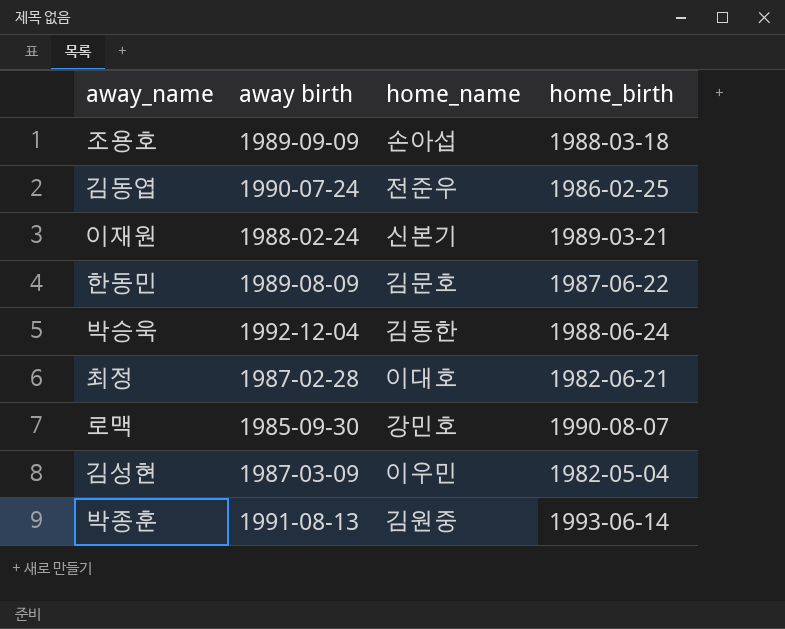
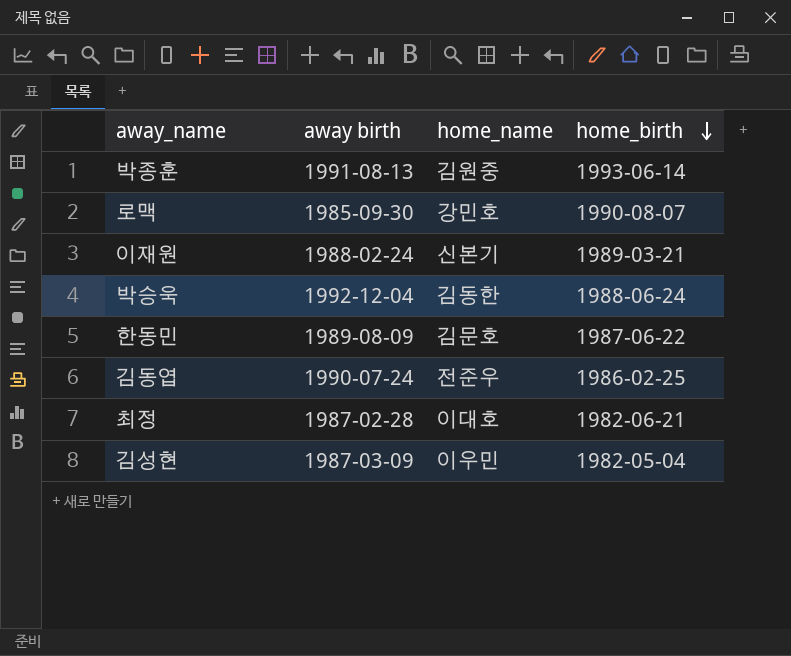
row order: none -> home_birth descending
row 조용호: 1989-09-09 | 손아섭 | 1988-03-18 -> none

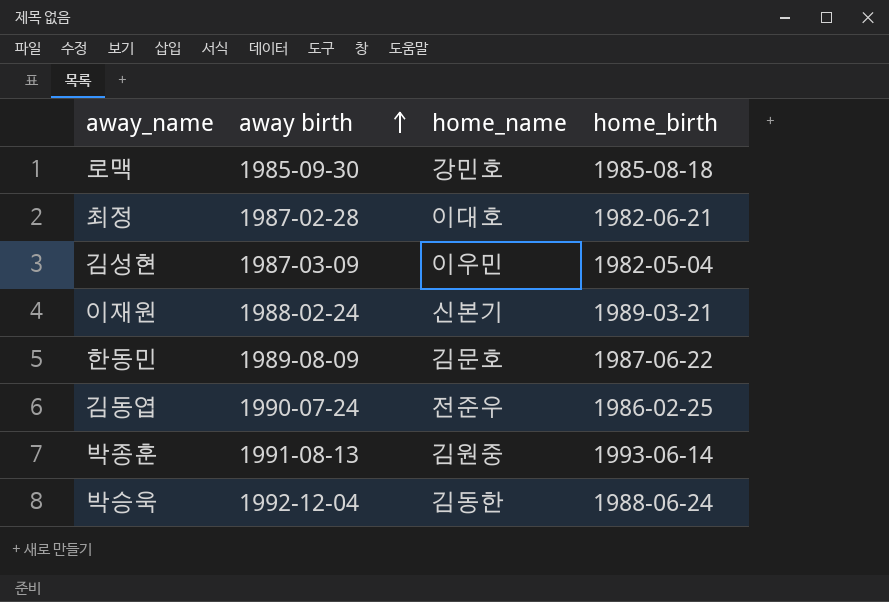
row order: home_birth descending -> away birth ascending
로맥 | home_birth: 1990-08-07 -> 1985-08-18

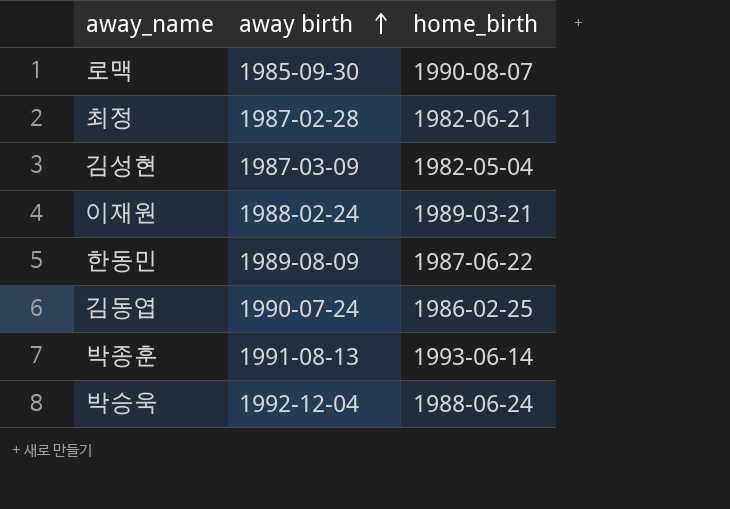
column home_name | position: 3 -> none
로맥 | home_birth: 1985-08-18 -> 1990-08-07

